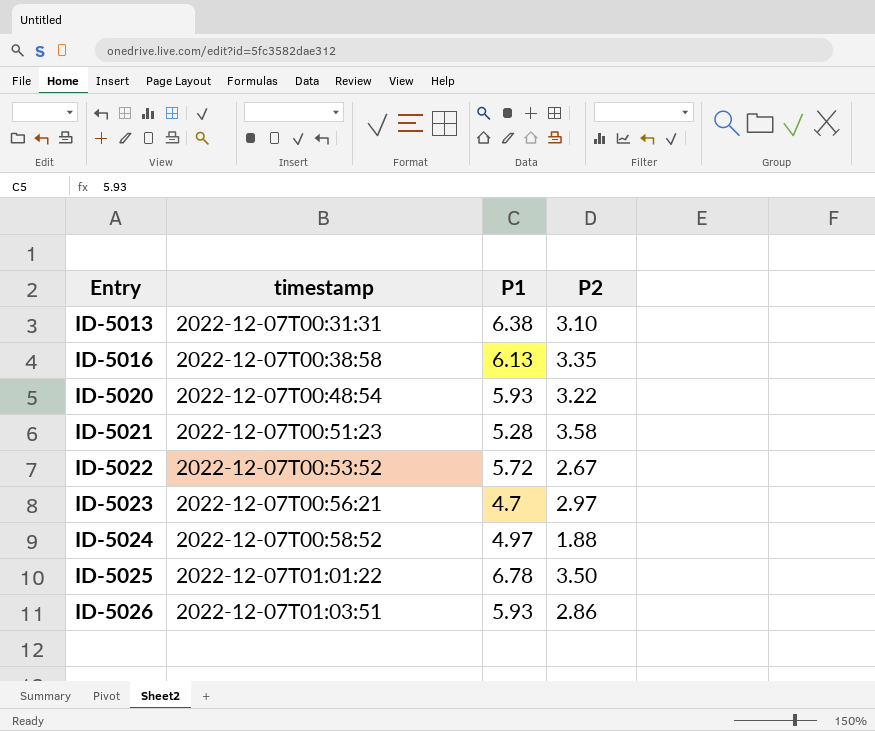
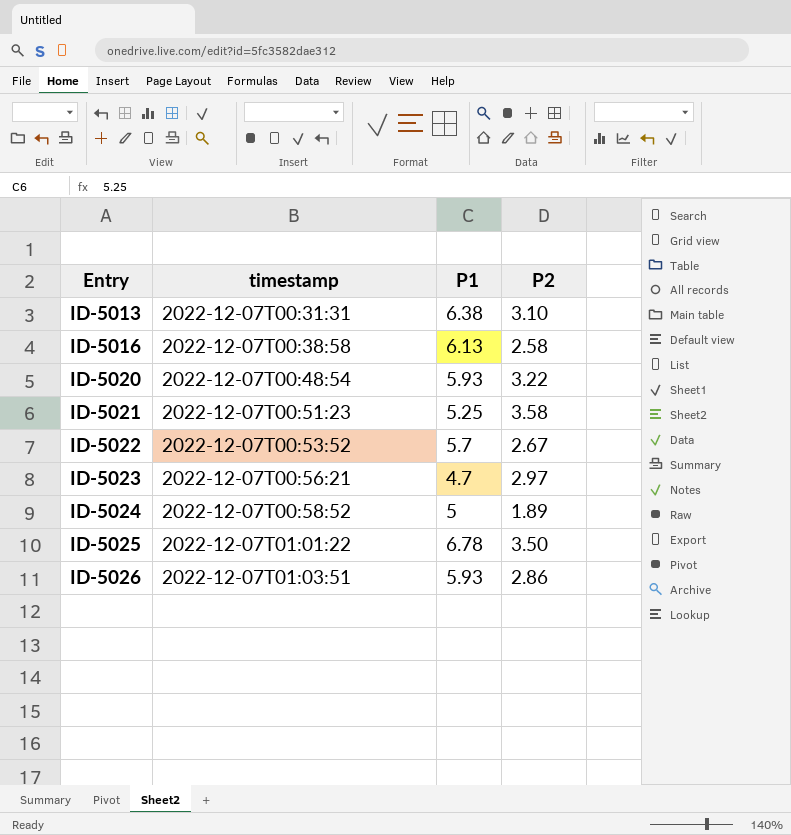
ID-5016 | P2: 3.35 -> 2.58
ID-5021 | P1: 5.28 -> 5.25
ID-5022 | P1: 5.72 -> 5.7
ID-5024 | P1: 4.97 -> 5
ID-5024 | P2: 1.88 -> 1.89

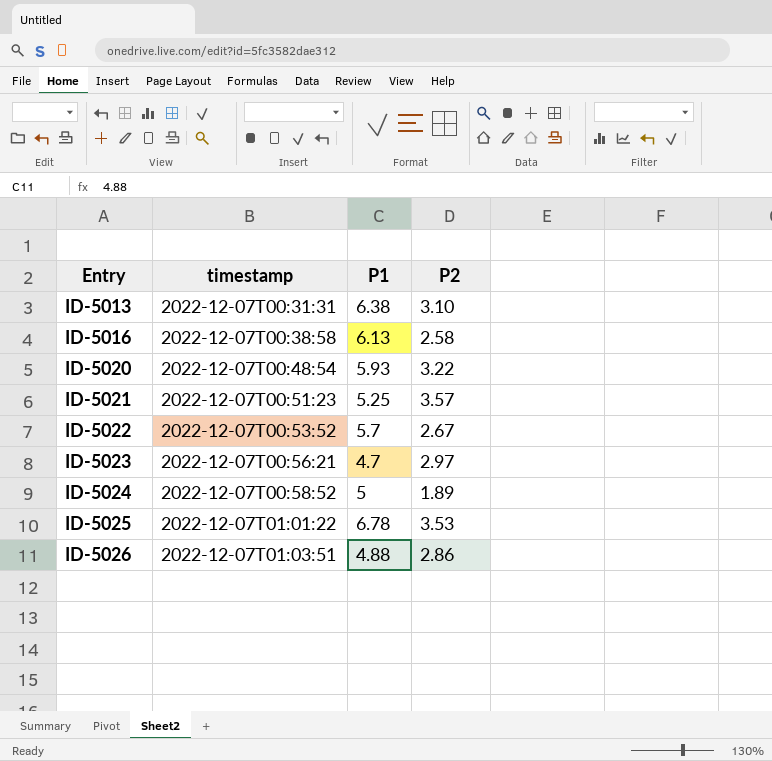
ID-5021 | P2: 3.58 -> 3.57
ID-5025 | P2: 3.50 -> 3.53
ID-5026 | P1: 5.93 -> 4.88

